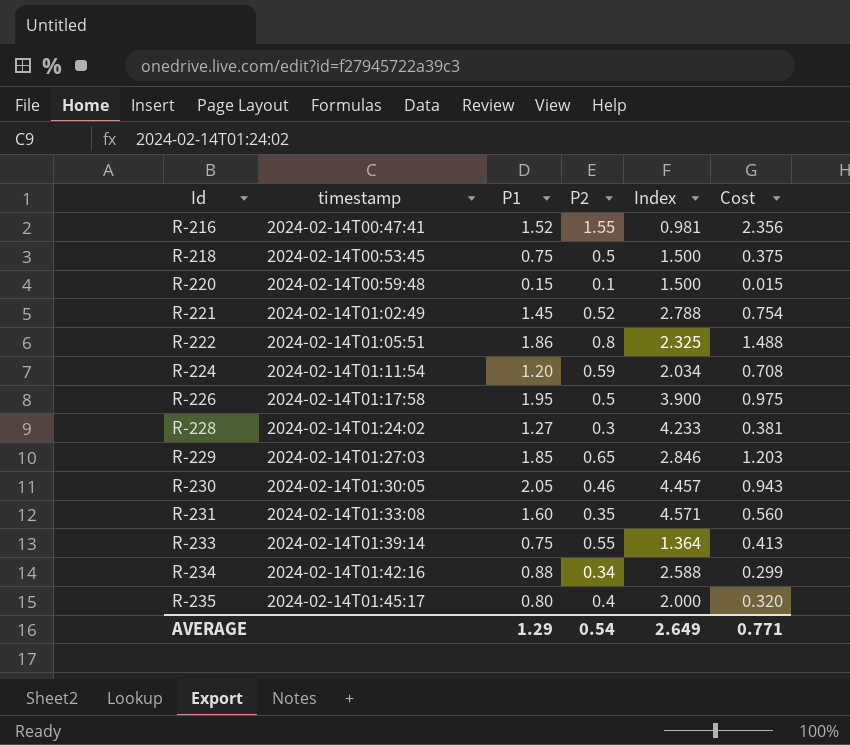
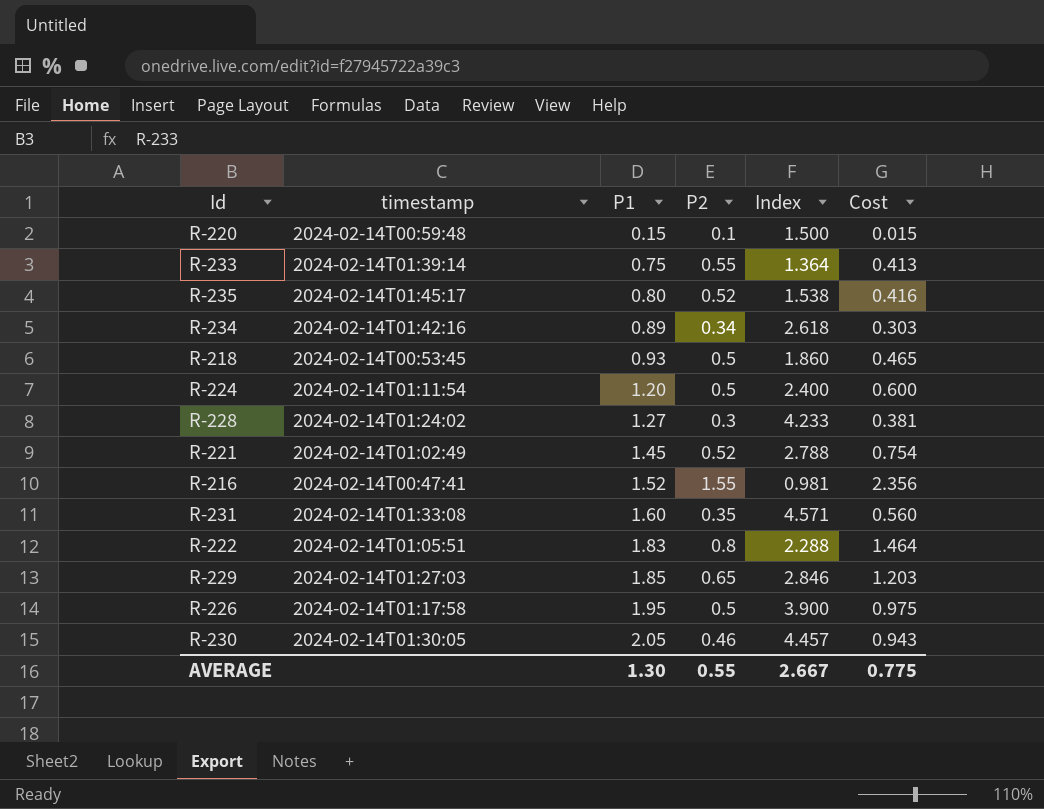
row order: Id ascending -> P1 ascending
R-235 | P2: 0.4 -> 0.52
R-235 | Index: 2.000 -> 1.538
R-235 | Cost: 0.320 -> 0.416
R-234 | P1: 0.88 -> 0.89
R-234 | Index: 2.588 -> 2.618
R-234 | Cost: 0.299 -> 0.303
R-218 | P1: 0.75 -> 0.93
R-218 | Index: 1.500 -> 1.860
R-218 | Cost: 0.375 -> 0.465
R-224 | P2: 0.59 -> 0.5
R-224 | Index: 2.034 -> 2.400
R-224 | Cost: 0.708 -> 0.600
R-222 | P1: 1.86 -> 1.83
R-222 | Index: 2.325 -> 2.288
R-222 | Cost: 1.488 -> 1.464
AVERAGE | P1: 1.29 -> 1.30
AVERAGE | P2: 0.54 -> 0.55
AVERAGE | Index: 2.649 -> 2.667
AVERAGE | Cost: 0.771 -> 0.775

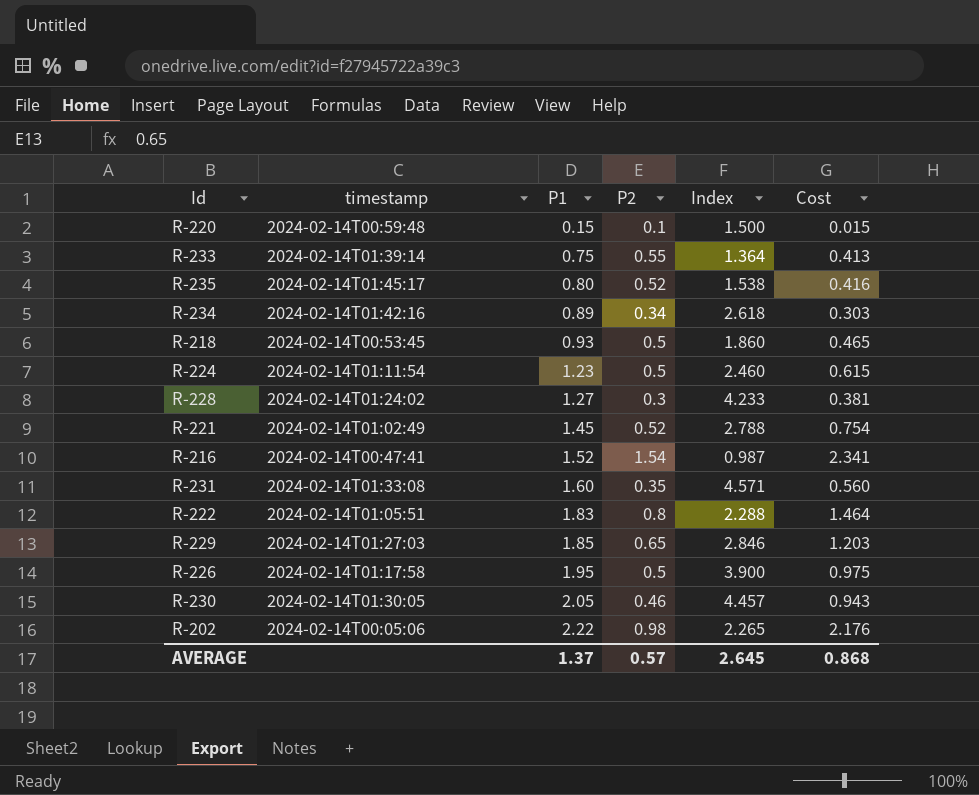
R-224 | P1: 1.20 -> 1.23
R-224 | Index: 2.400 -> 2.460
R-224 | Cost: 0.600 -> 0.615
R-216 | P2: 1.55 -> 1.54
R-216 | Index: 0.981 -> 0.987
R-216 | Cost: 2.356 -> 2.341
row R-202: none -> 2024-02-14T00:05:06 | 2.22 | 0.98 | 2.265 | 2.176
AVERAGE | P1: 1.30 -> 1.37
AVERAGE | P2: 0.55 -> 0.57
AVERAGE | Index: 2.667 -> 2.645
AVERAGE | Cost: 0.775 -> 0.868

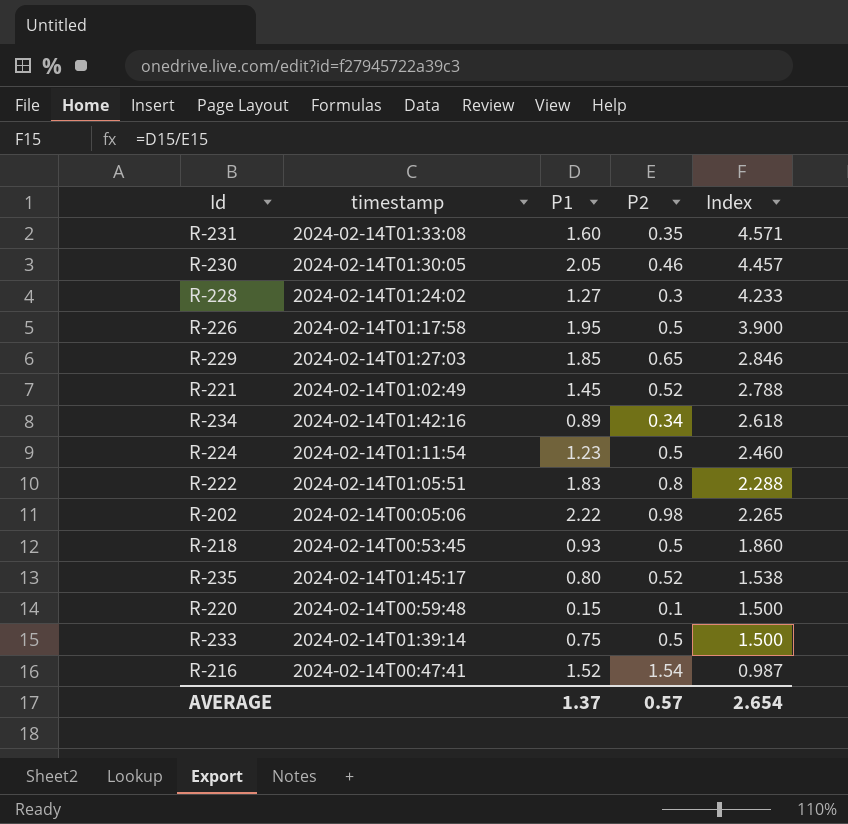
row order: P1 ascending -> Index descending
column Cost | formula: [P1] * [P2] -> none
R-233 | P2: 0.55 -> 0.5
R-233 | Index: 1.364 -> 1.500
AVERAGE | Index: 2.645 -> 2.654

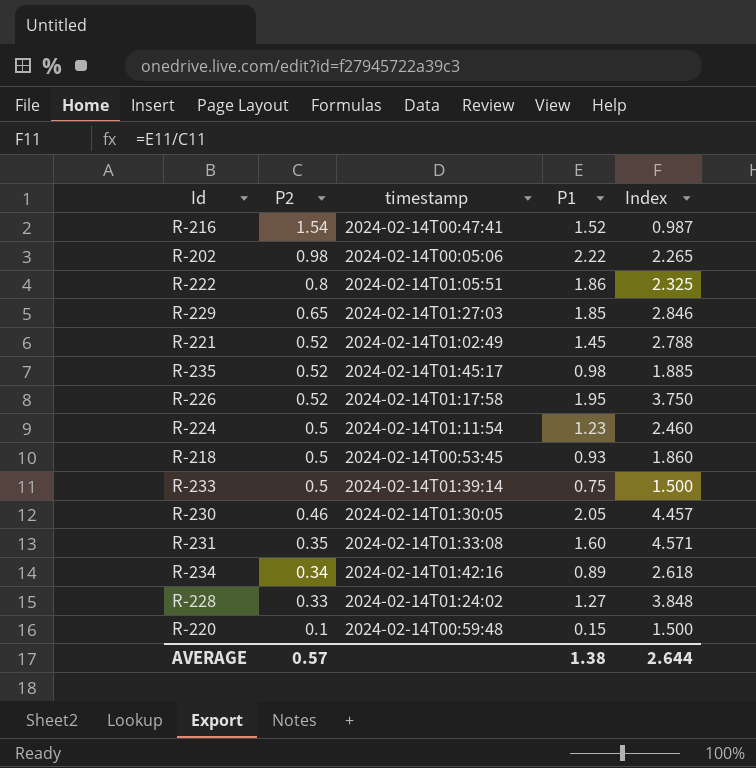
row order: Index descending -> P2 descending
column P2 | position: 4 -> 2
R-222 | P1: 1.83 -> 1.86
R-222 | Index: 2.288 -> 2.325
R-235 | P1: 0.80 -> 0.98
R-235 | Index: 1.538 -> 1.885
R-226 | P2: 0.5 -> 0.52
R-226 | Index: 3.900 -> 3.750
R-228 | P2: 0.3 -> 0.33
R-228 | Index: 4.233 -> 3.848
AVERAGE | P1: 1.37 -> 1.38
AVERAGE | Index: 2.654 -> 2.644

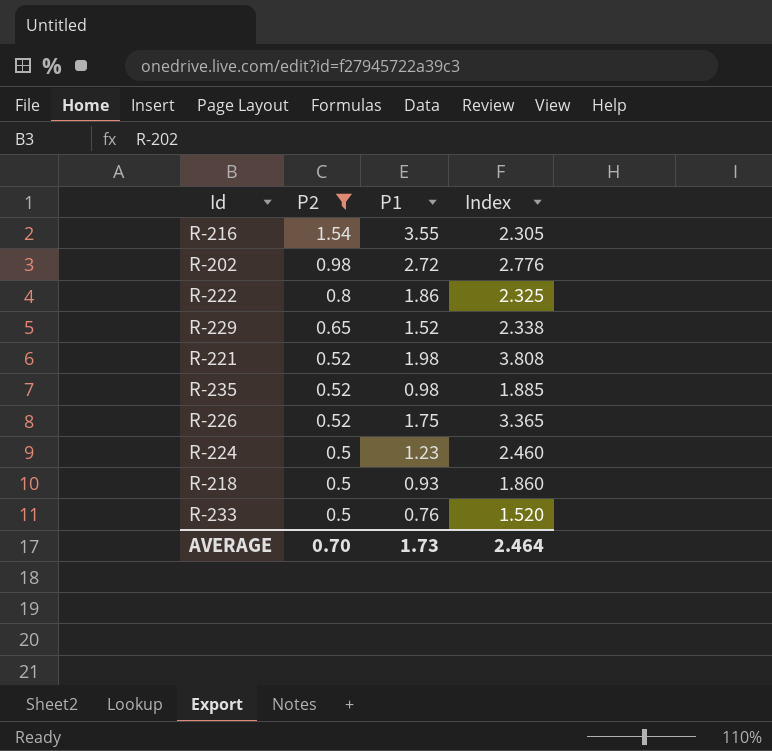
filter: none -> P2 >= 0.5
column timestamp | position: 3 -> none
R-216 | P1: 1.52 -> 3.55
R-216 | Index: 0.987 -> 2.305
R-202 | P1: 2.22 -> 2.72
R-202 | Index: 2.265 -> 2.776
R-229 | P1: 1.85 -> 1.52
R-229 | Index: 2.846 -> 2.338
R-221 | P1: 1.45 -> 1.98
R-221 | Index: 2.788 -> 3.808
R-226 | P1: 1.95 -> 1.75
R-226 | Index: 3.750 -> 3.365
R-233 | P1: 0.75 -> 0.76
R-233 | Index: 1.500 -> 1.520
AVERAGE | P2: 0.57 -> 0.70
AVERAGE | P1: 1.38 -> 1.73
AVERAGE | Index: 2.644 -> 2.464

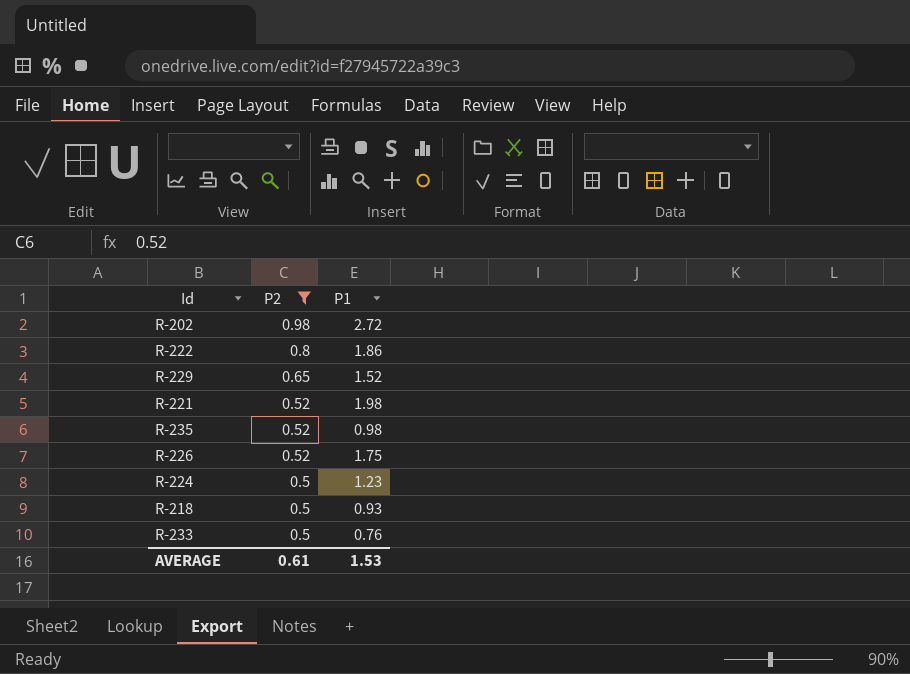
column Index | formula: [P1] / [P2] -> none
row R-216: 1.54 | 3.55 | 2.305 -> none
AVERAGE | P2: 0.70 -> 0.61
AVERAGE | P1: 1.73 -> 1.53

